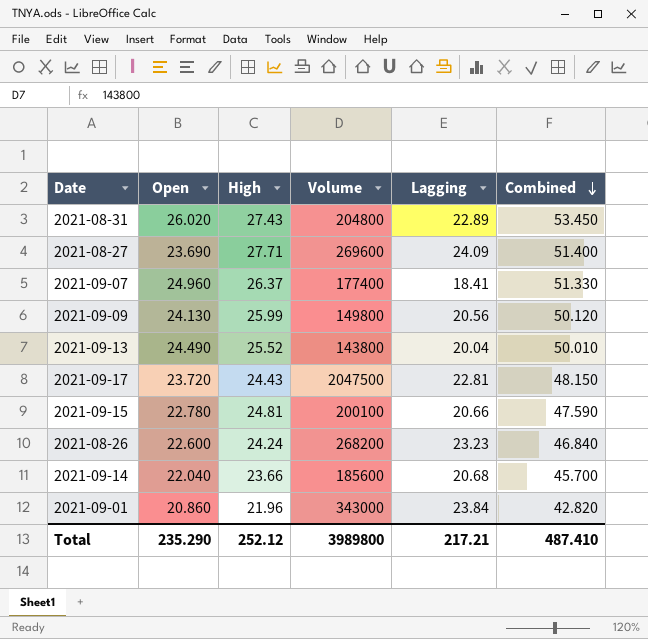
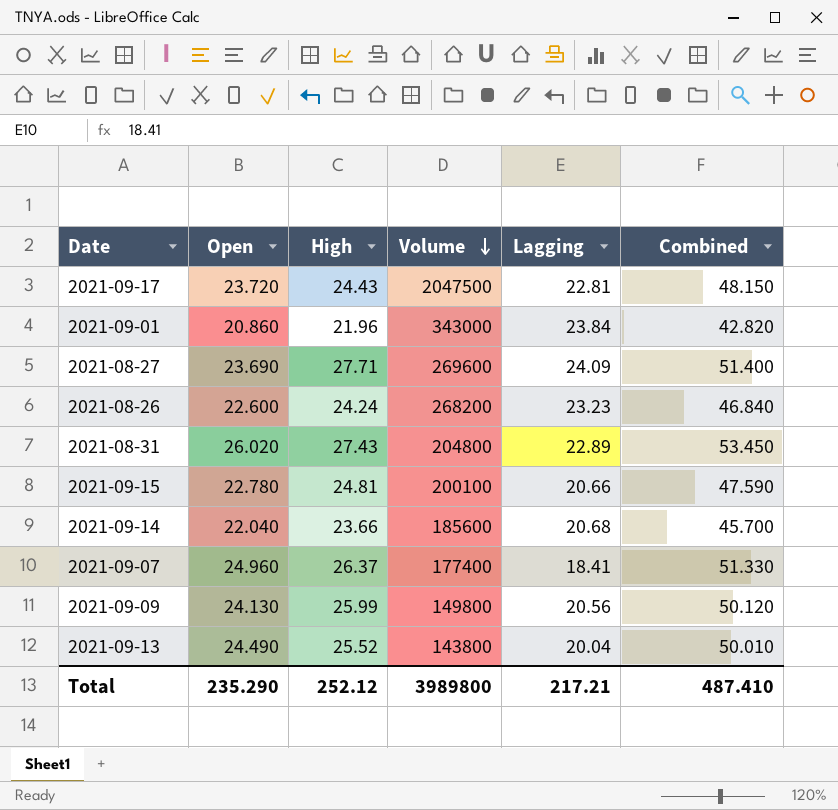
row order: Combined descending -> Volume descending

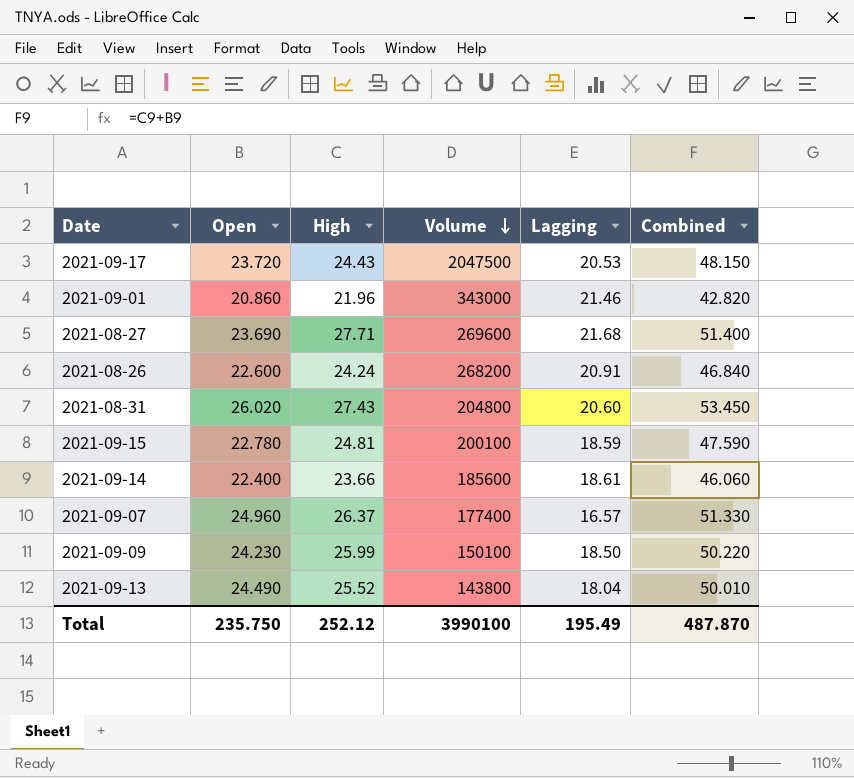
2021-09-17 | Lagging: 22.81 -> 20.53
2021-09-01 | Lagging: 23.84 -> 21.46
2021-08-27 | Lagging: 24.09 -> 21.68
2021-08-26 | Lagging: 23.23 -> 20.91
2021-08-31 | Lagging: 22.89 -> 20.60
2021-09-15 | Lagging: 20.66 -> 18.59
2021-09-14 | Open: 22.040 -> 22.400
2021-09-14 | Lagging: 20.68 -> 18.61
2021-09-14 | Combined: 45.700 -> 46.060
2021-09-07 | Lagging: 18.41 -> 16.57
2021-09-09 | Open: 24.130 -> 24.230
2021-09-09 | Volume: 149800 -> 150100
2021-09-09 | Lagging: 20.56 -> 18.50
2021-09-09 | Combined: 50.120 -> 50.220
2021-09-13 | Lagging: 20.04 -> 18.04
Total | Open: 235.290 -> 235.750
Total | Volume: 3989800 -> 3990100
Total | Lagging: 217.21 -> 195.49
Total | Combined: 487.410 -> 487.870

